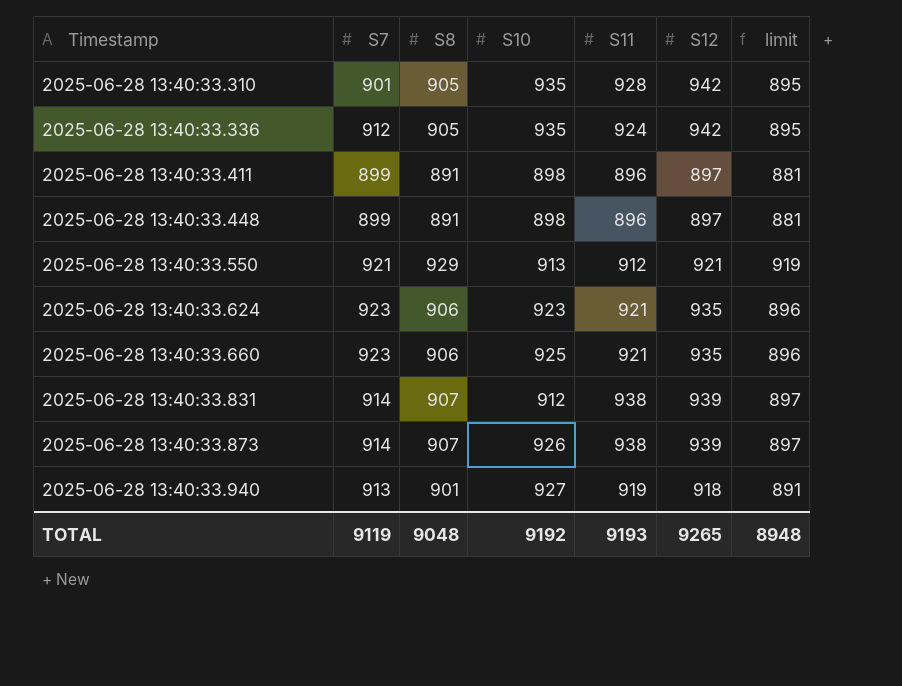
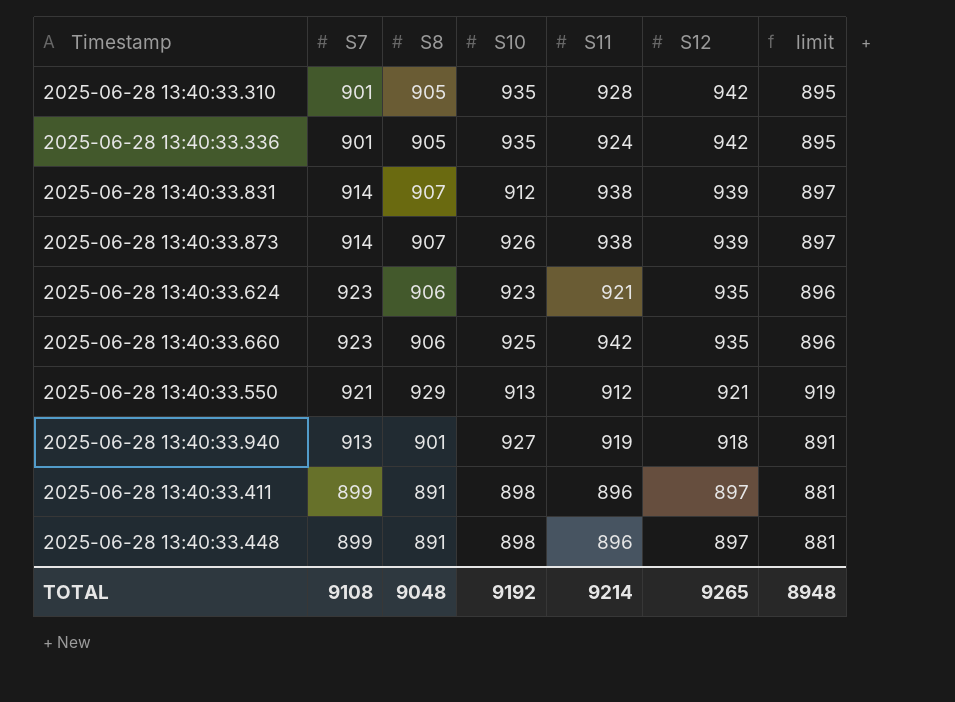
row order: Timestamp ascending -> S12 descending
2025-06-28 13:40:33.336 | S7: 912 -> 901
2025-06-28 13:40:33.660 | S11: 921 -> 942
TOTAL | S7: 9119 -> 9108
TOTAL | S11: 9193 -> 9214

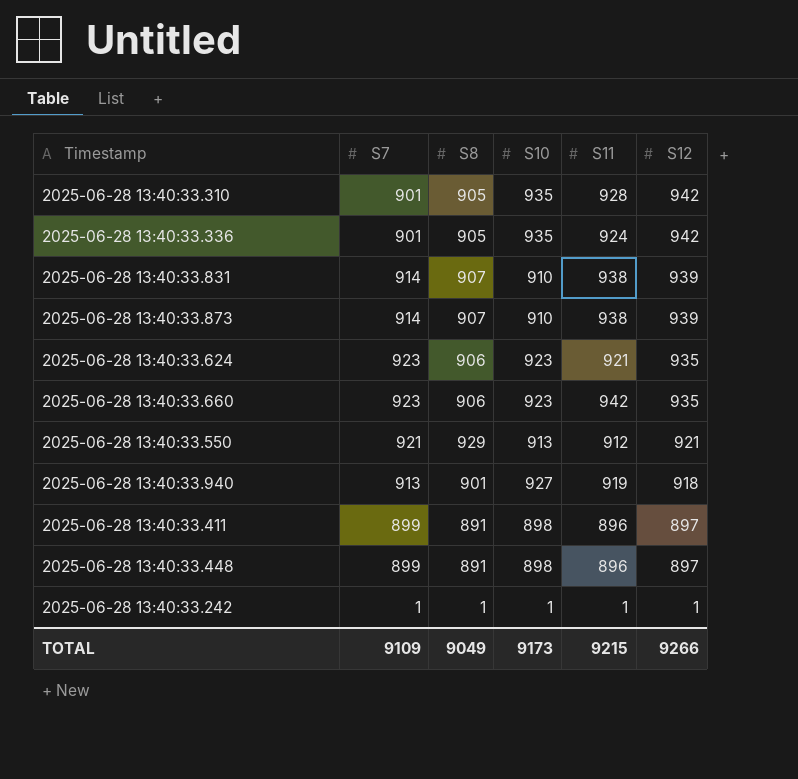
column limit | formula: [S8] - 10 -> none
2025-06-28 13:40:33.831 | S10: 912 -> 910
2025-06-28 13:40:33.873 | S10: 926 -> 910
2025-06-28 13:40:33.660 | S10: 925 -> 923
row 2025-06-28 13:40:33.242: none -> 1 | 1 | 1 | 1 | 1
TOTAL | S7: 9108 -> 9109
TOTAL | S8: 9048 -> 9049
TOTAL | S10: 9192 -> 9173
TOTAL | S11: 9214 -> 9215
TOTAL | S12: 9265 -> 9266

